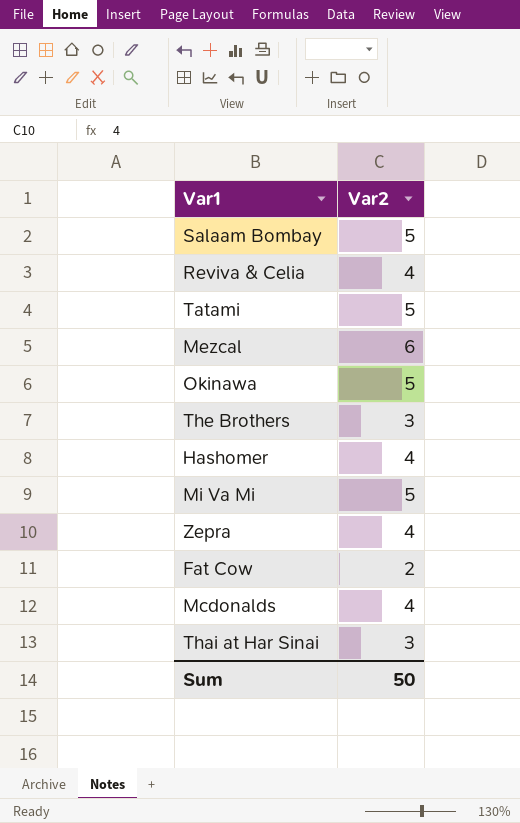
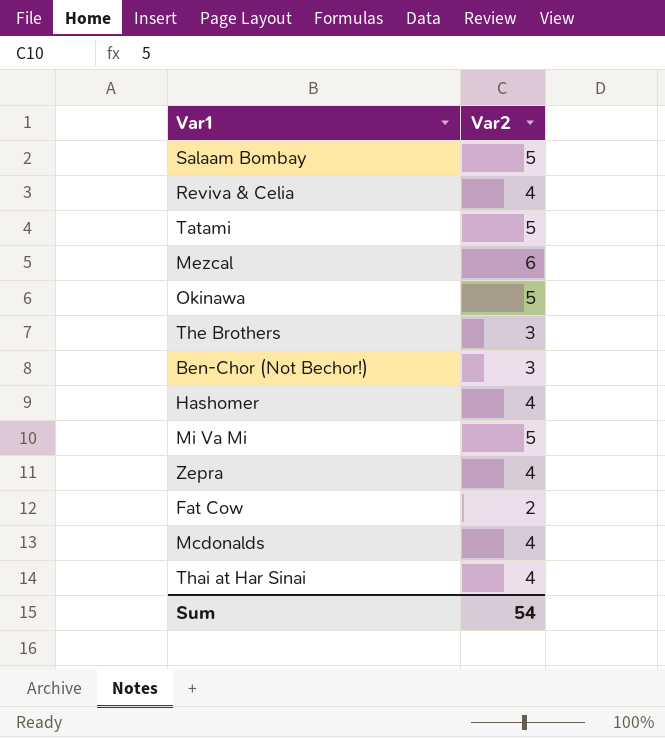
row Ben-Chor (Not Bechor!): none -> 3
Thai at Har Sinai | Var2: 3 -> 4
Sum | Var2: 50 -> 54

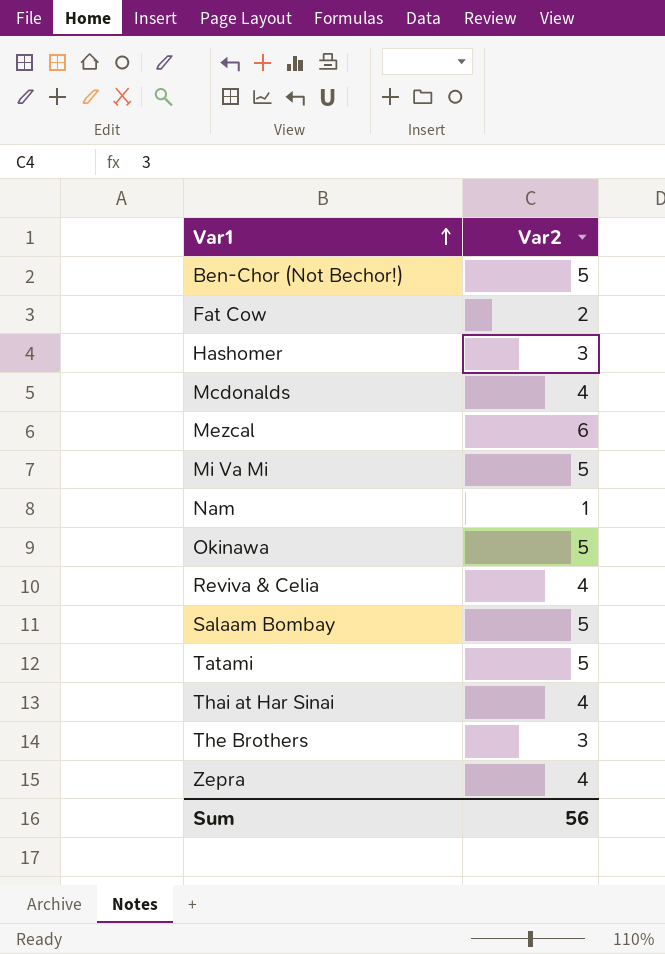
row order: none -> Var1 ascending
Ben-Chor (Not Bechor!) | Var2: 3 -> 5
Hashomer | Var2: 4 -> 3
row Nam: none -> 1
Sum | Var2: 54 -> 56

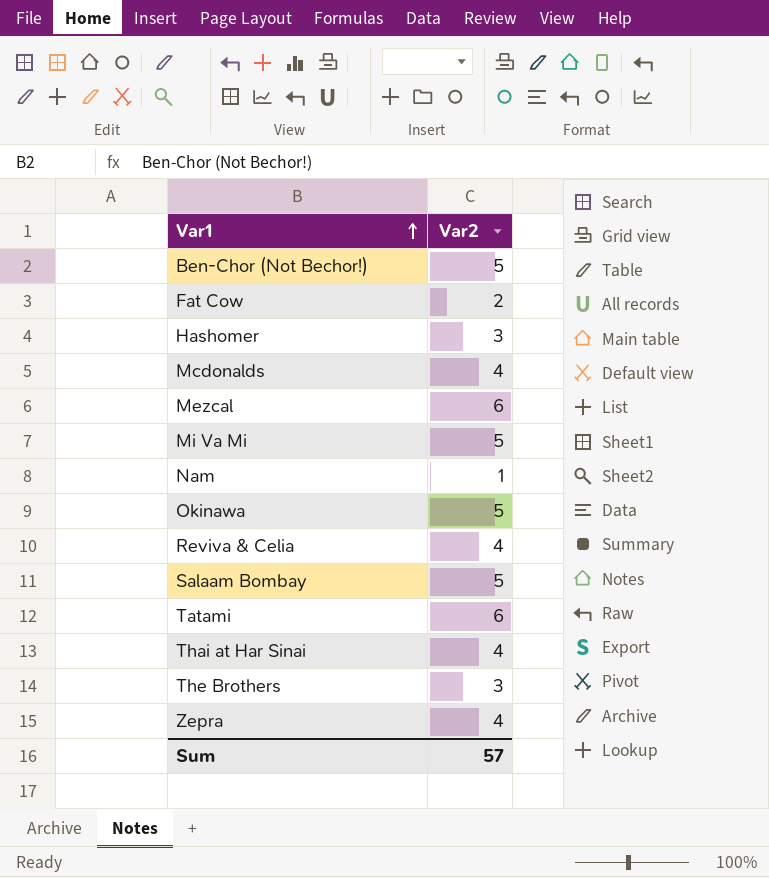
Tatami | Var2: 5 -> 6
Sum | Var2: 56 -> 57

